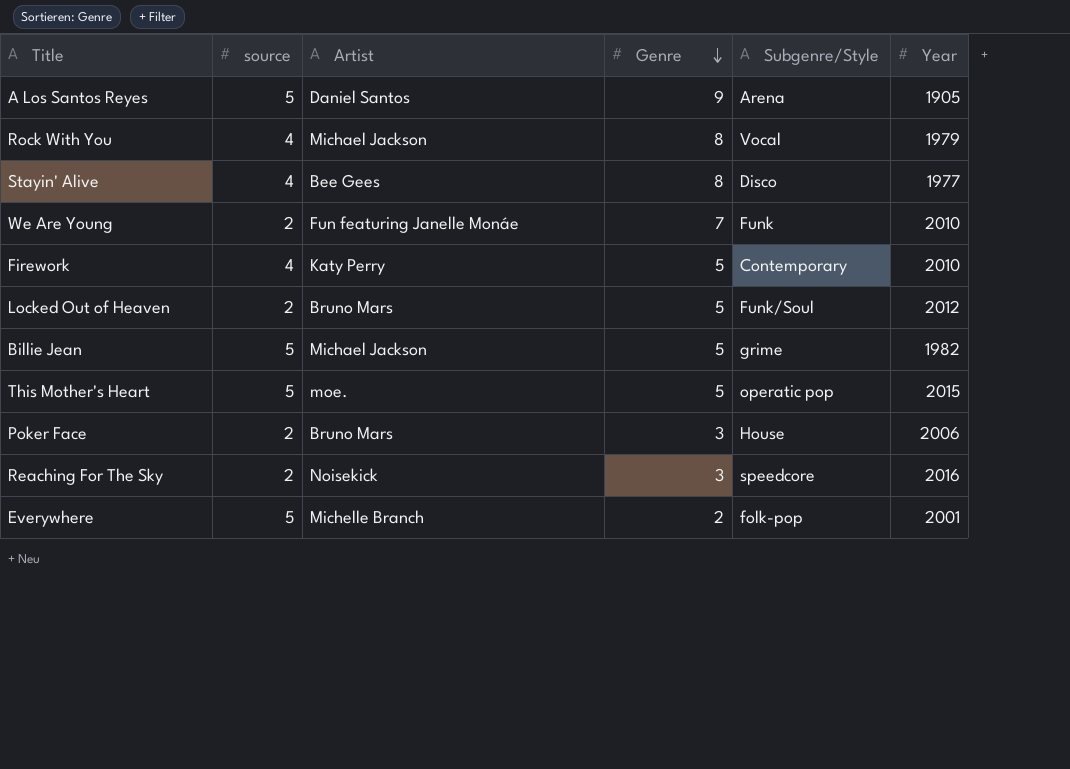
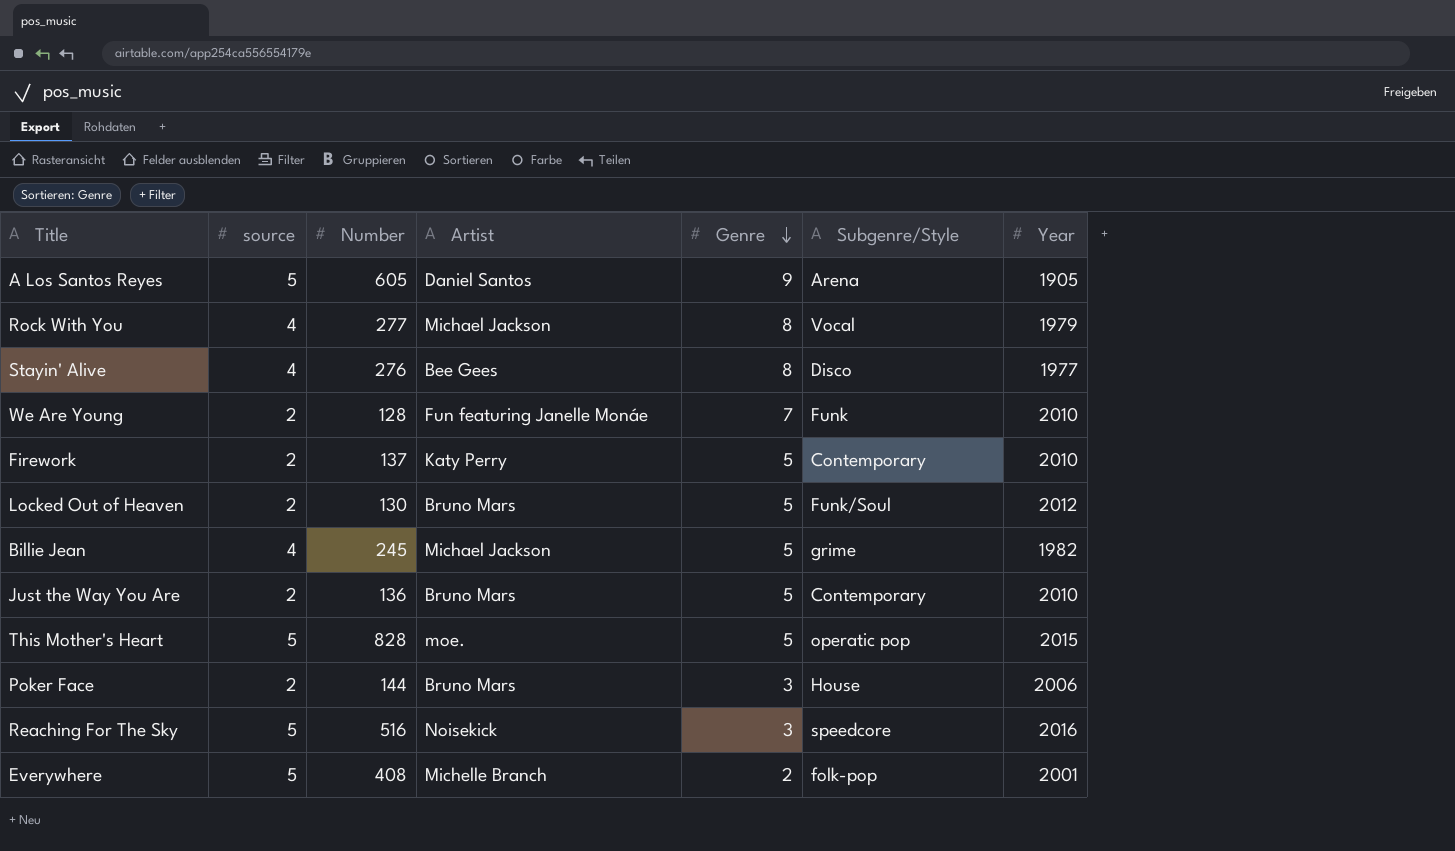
column Number | position: none -> 3
Firework | source: 4 -> 2
Billie Jean | source: 5 -> 4
row Just the Way You Are: none -> 2 | 136 | Bruno Mars | 5 | Contemporary | 2010
Reaching For The Sky | source: 2 -> 5

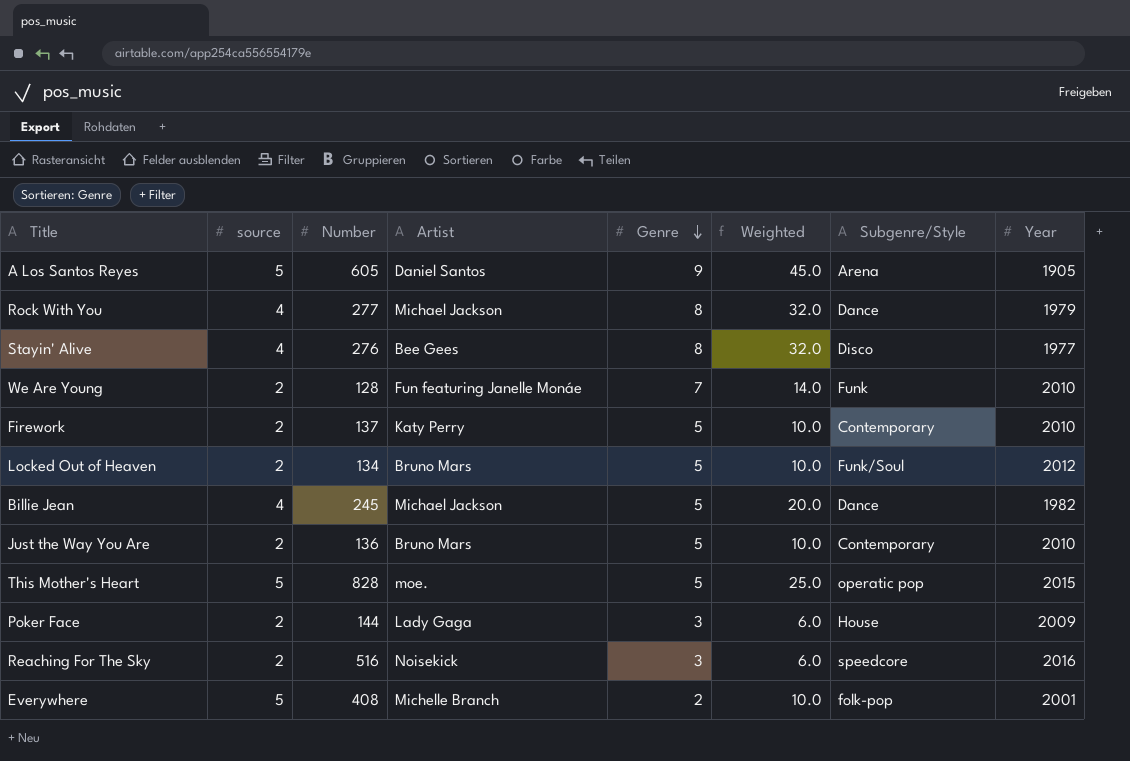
column Weighted | formula: none -> [source] * [Genre]
Rock With You | Subgenre/Style: Vocal -> Dance
Locked Out of Heaven | Number: 130 -> 134
Billie Jean | Subgenre/Style: grime -> Dance
Poker Face | Artist: Bruno Mars -> Lady Gaga
Poker Face | Year: 2006 -> 2009
Reaching For The Sky | source: 5 -> 2

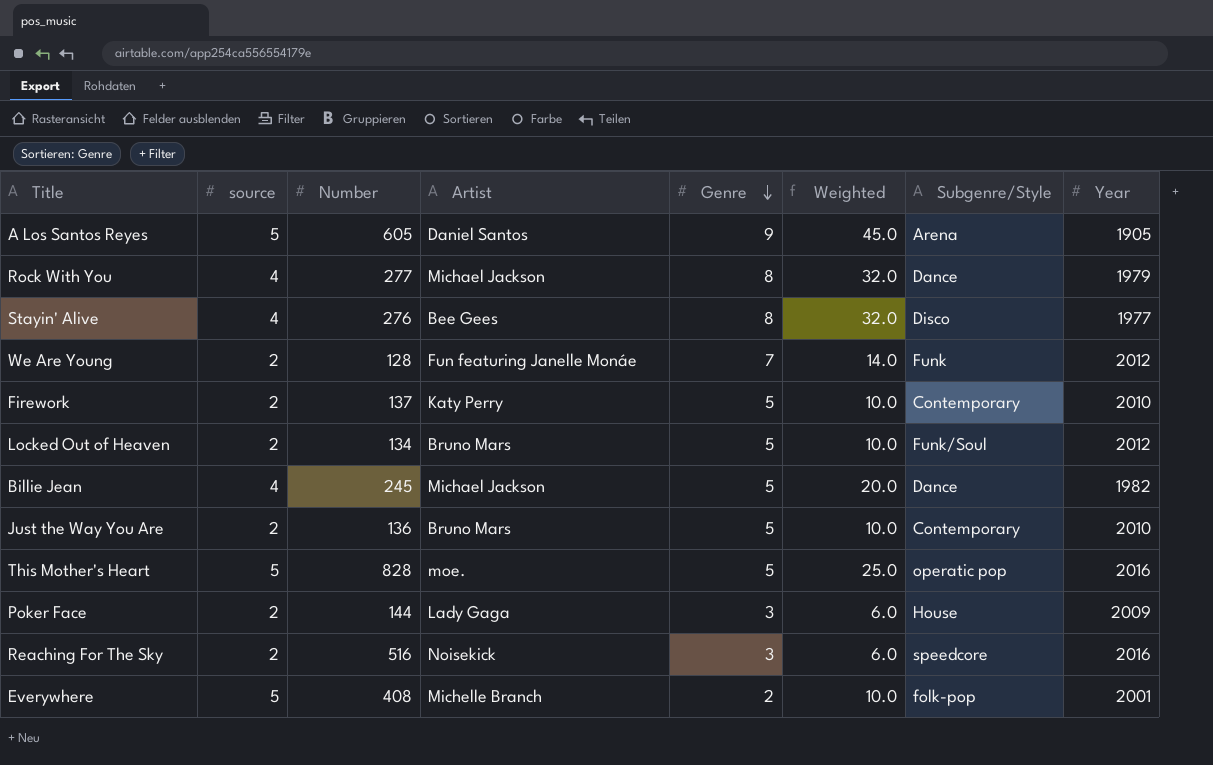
We Are Young | Year: 2010 -> 2012
This Mother's Heart | Year: 2015 -> 2016

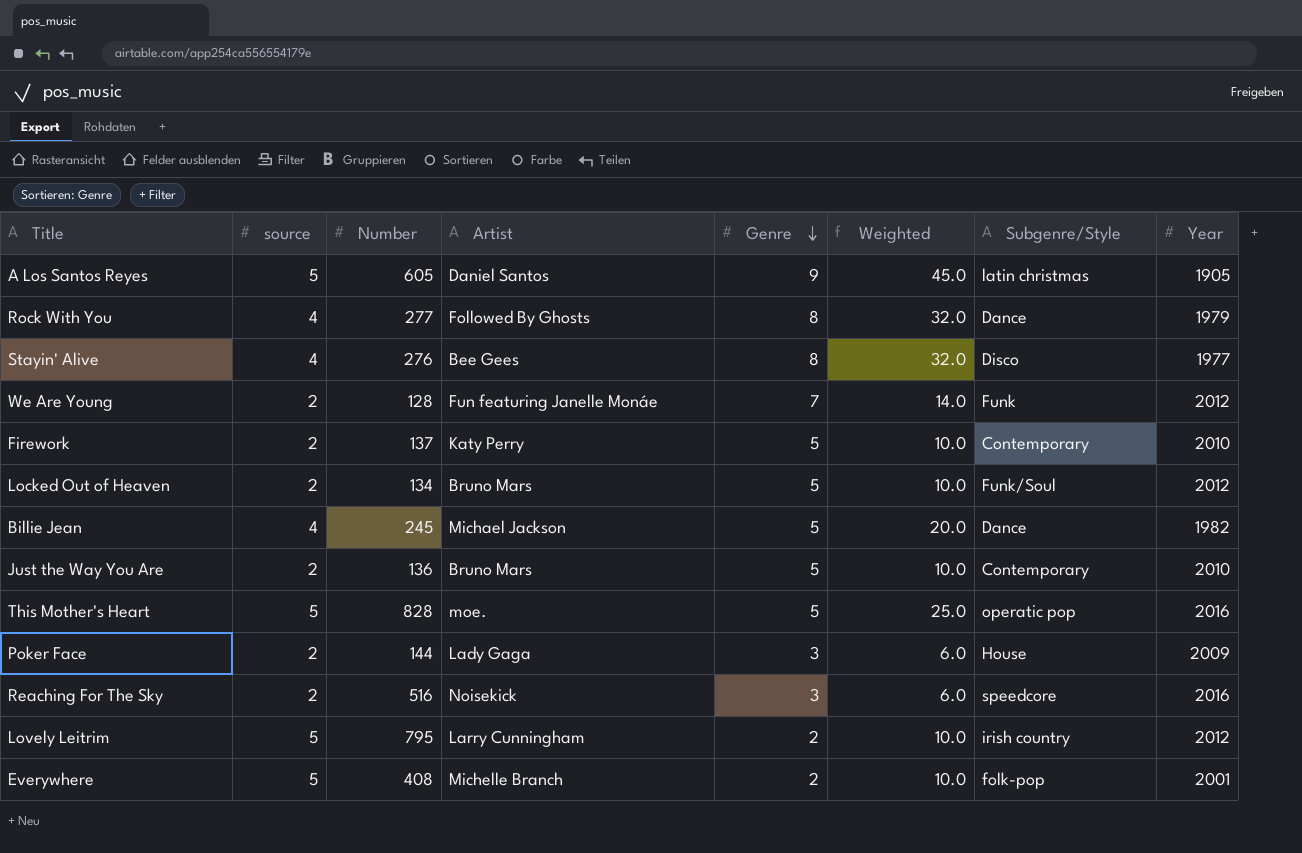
A Los Santos Reyes | Subgenre/Style: Arena -> latin christmas
Rock With You | Artist: Michael Jackson -> Followed By Ghosts
row Lovely Leitrim: none -> 5 | 795 | Larry Cunningham | 2 | 10.0 | irish country | 2012

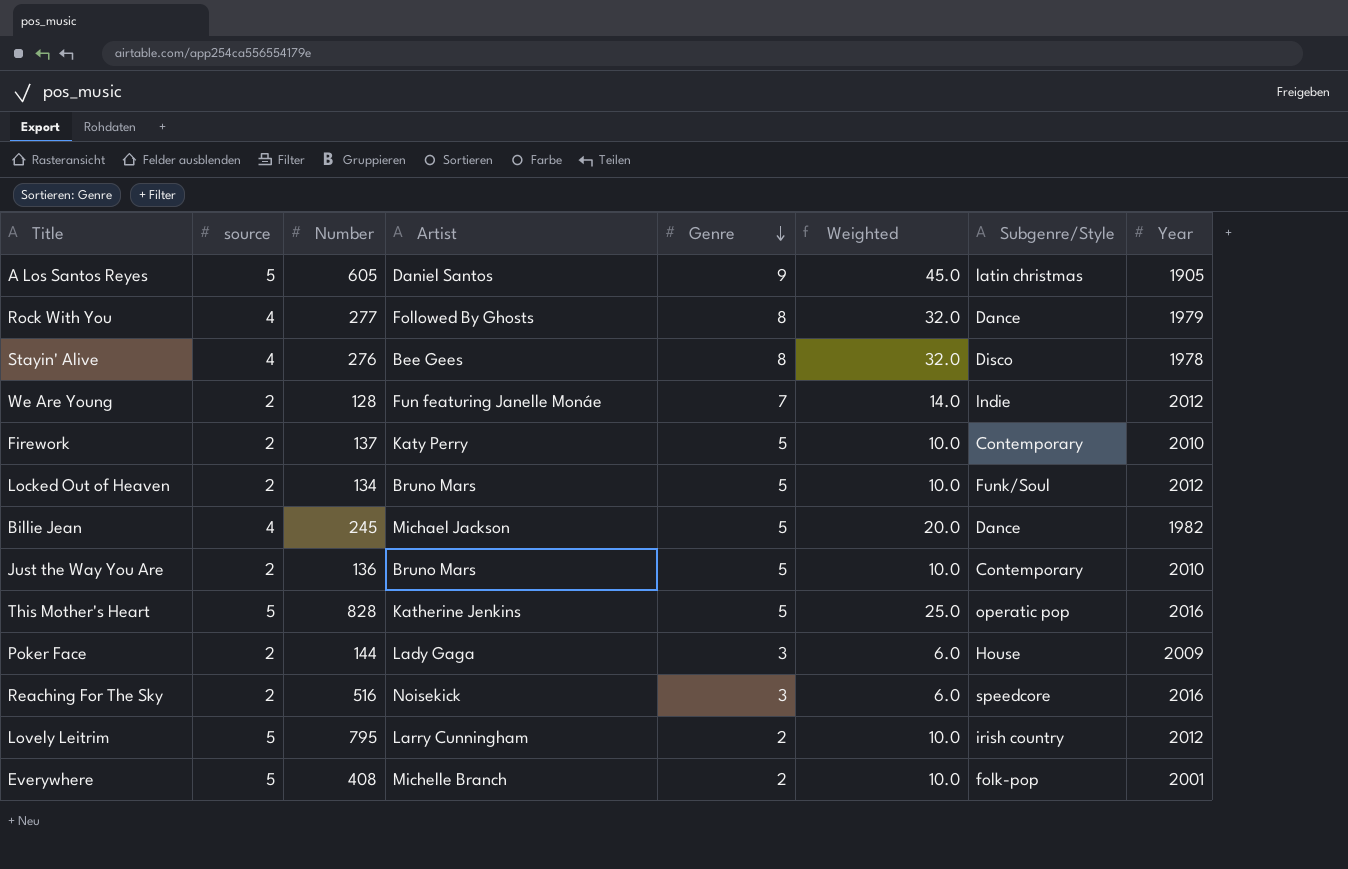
Stayin' Alive | Year: 1977 -> 1978
We Are Young | Subgenre/Style: Funk -> Indie
This Mother's Heart | Artist: moe. -> Katherine Jenkins

